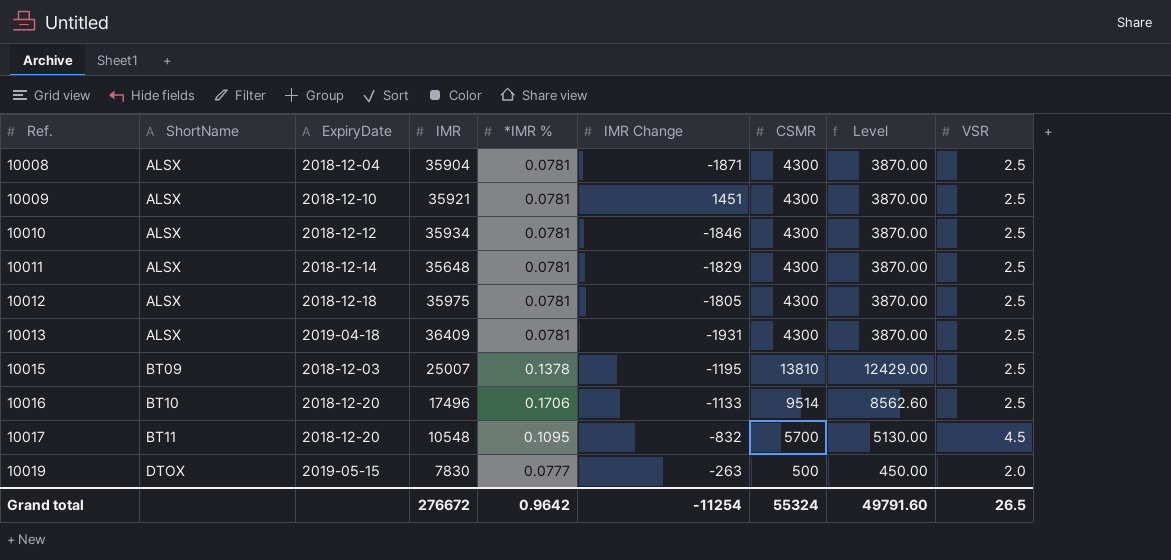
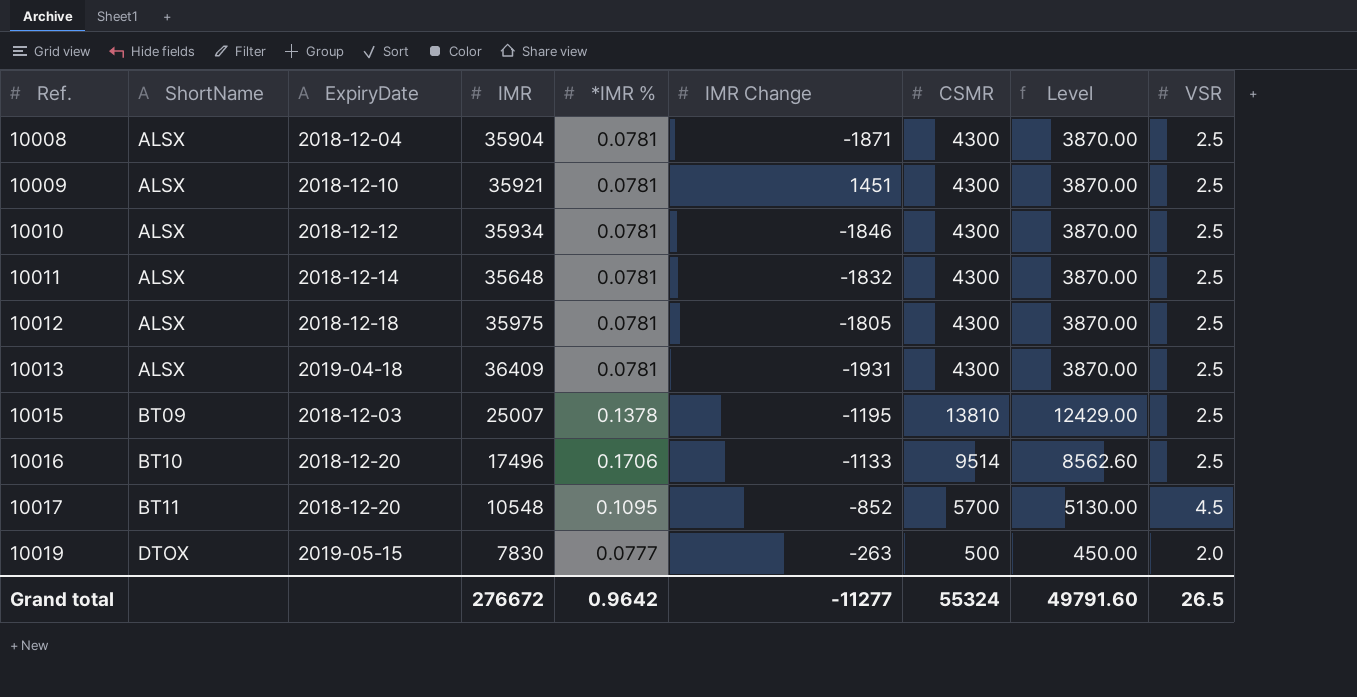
10011 | IMR Change: -1829 -> -1832
10017 | IMR Change: -832 -> -852
Grand total | IMR Change: -11254 -> -11277

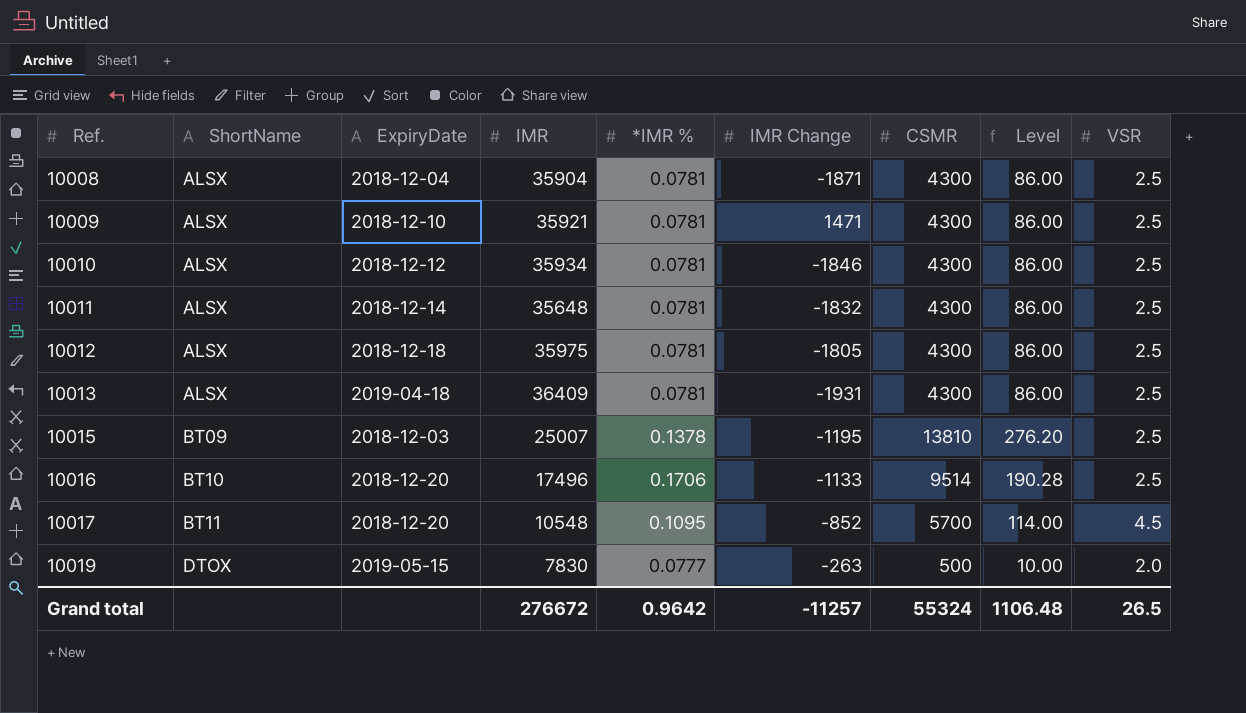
column Level | formula: [CSMR] * 0.9 -> [CSMR] * 0.02
10009 | IMR Change: 1451 -> 1471
Grand total | IMR Change: -11277 -> -11257
Grand total | Level: 49791.60 -> 1106.48

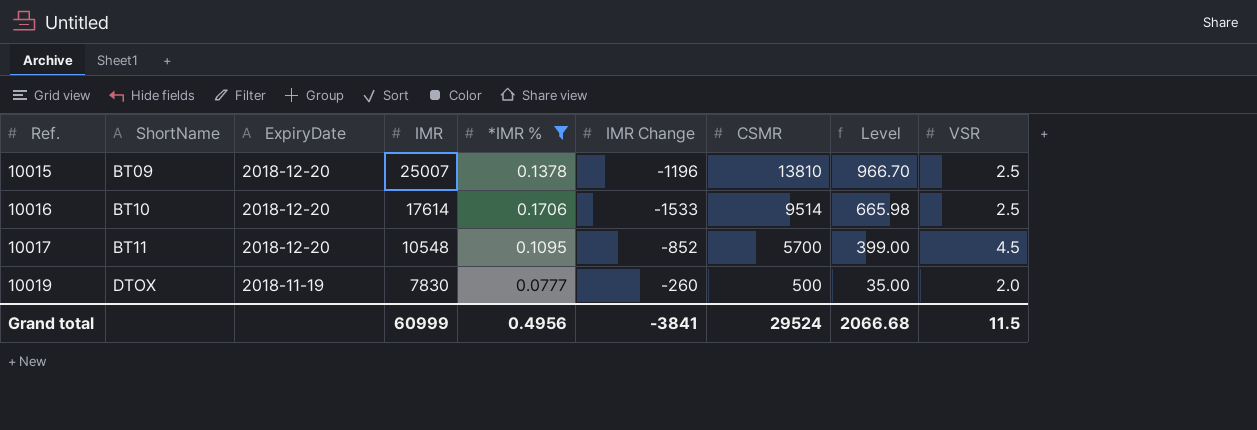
filter: none -> *IMR % != 0.0781
column Level | formula: [CSMR] * 0.02 -> [CSMR] * 0.07
10015 | ExpiryDate: 2018-12-03 -> 2018-12-20
10015 | IMR Change: -1195 -> -1196
10016 | IMR: 17496 -> 17614
10016 | IMR Change: -1133 -> -1533
10019 | ExpiryDate: 2019-05-15 -> 2018-11-19
10019 | IMR Change: -263 -> -260
Grand total | IMR: 276672 -> 60999
Grand total | *IMR %: 0.9642 -> 0.4956
Grand total | IMR Change: -11257 -> -3841
Grand total | CSMR: 55324 -> 29524
Grand total | Level: 1106.48 -> 2066.68
Grand total | VSR: 26.5 -> 11.5

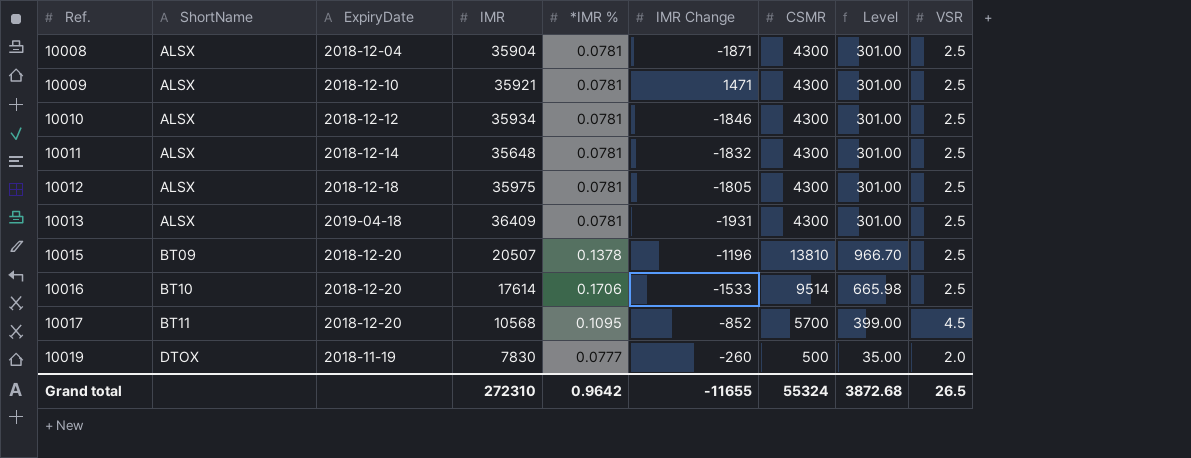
filter: *IMR % != 0.0781 -> none
10015 | IMR: 25007 -> 20507
10017 | IMR: 10548 -> 10568
Grand total | IMR: 60999 -> 272310
Grand total | *IMR %: 0.4956 -> 0.9642
Grand total | IMR Change: -3841 -> -11655
Grand total | CSMR: 29524 -> 55324
Grand total | Level: 2066.68 -> 3872.68
Grand total | VSR: 11.5 -> 26.5

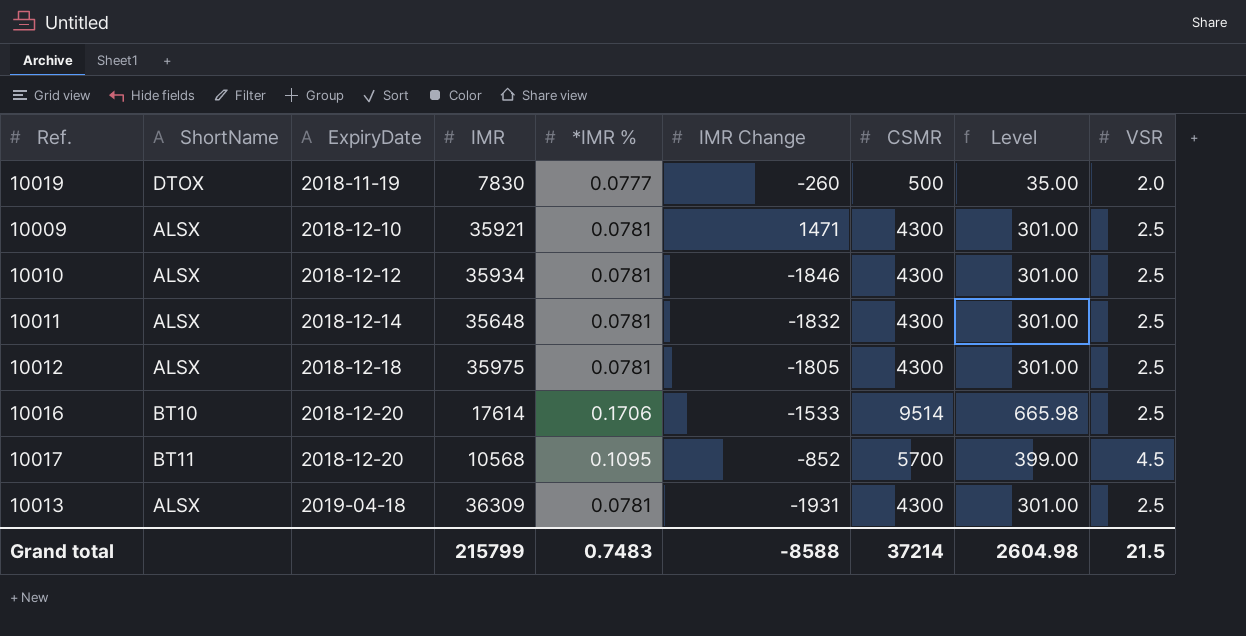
row order: Ref. ascending -> ExpiryDate ascending
row 10008: ALSX | 2018-12-04 | 35904 | 0.0781 | -1871 | 4300 | 301.00 | 2.5 -> none
row 10015: BT09 | 2018-12-20 | 20507 | 0.1378 | -1196 | 13810 | 966.70 | 2.5 -> none
10013 | IMR: 36409 -> 36309
Grand total | IMR: 272310 -> 215799
Grand total | *IMR %: 0.9642 -> 0.7483
Grand total | IMR Change: -11655 -> -8588
Grand total | CSMR: 55324 -> 37214
Grand total | Level: 3872.68 -> 2604.98
Grand total | VSR: 26.5 -> 21.5

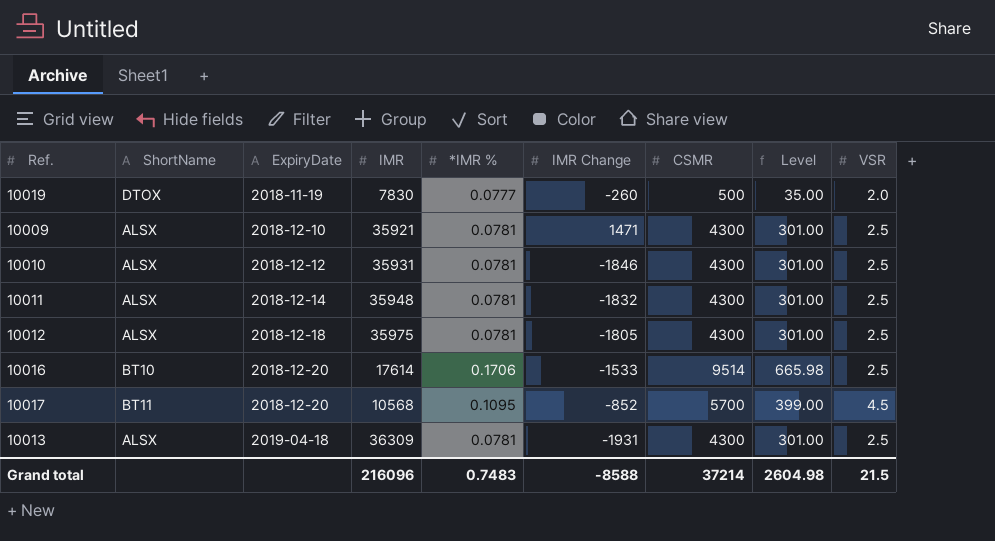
10010 | IMR: 35934 -> 35931
10011 | IMR: 35648 -> 35948
Grand total | IMR: 215799 -> 216096

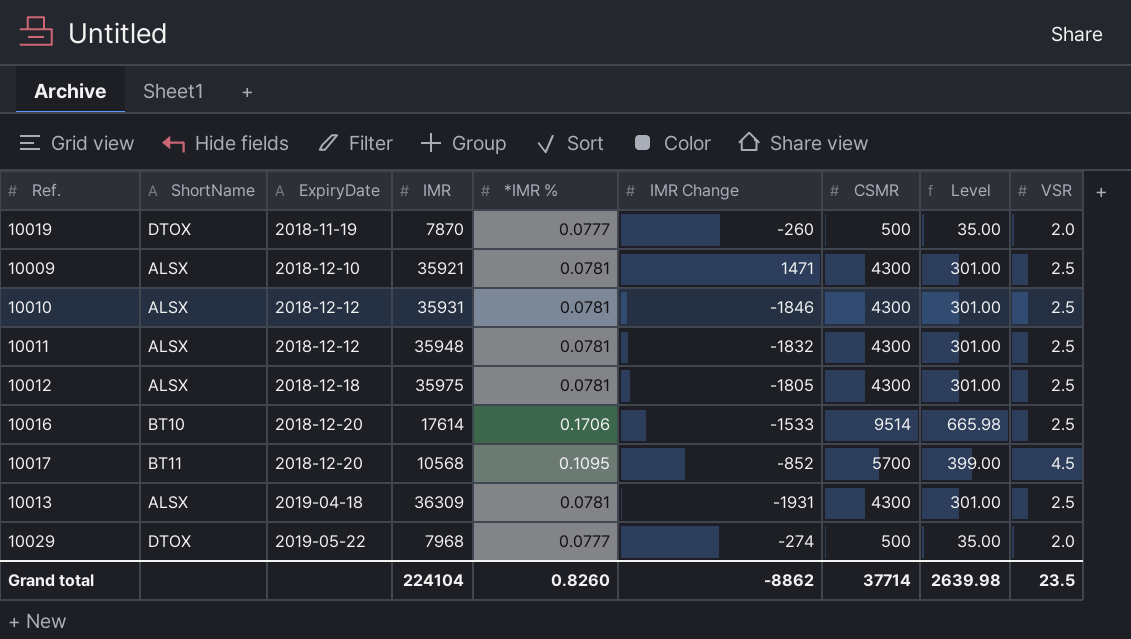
10019 | IMR: 7830 -> 7870
10011 | ExpiryDate: 2018-12-14 -> 2018-12-12
row 10029: none -> DTOX | 2019-05-22 | 7968 | 0.0777 | -274 | 500 | 35.00 | 2.0
Grand total | IMR: 216096 -> 224104
Grand total | *IMR %: 0.7483 -> 0.8260
Grand total | IMR Change: -8588 -> -8862
Grand total | CSMR: 37214 -> 37714
Grand total | Level: 2604.98 -> 2639.98
Grand total | VSR: 21.5 -> 23.5

